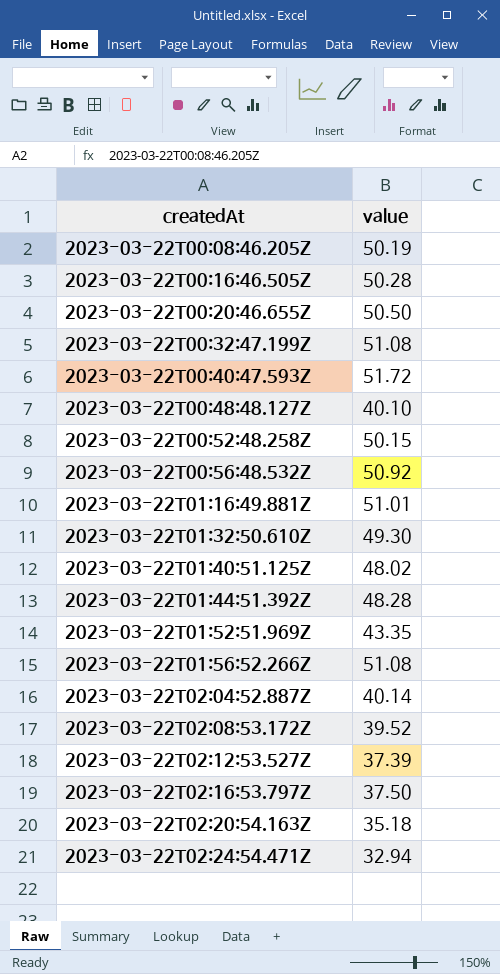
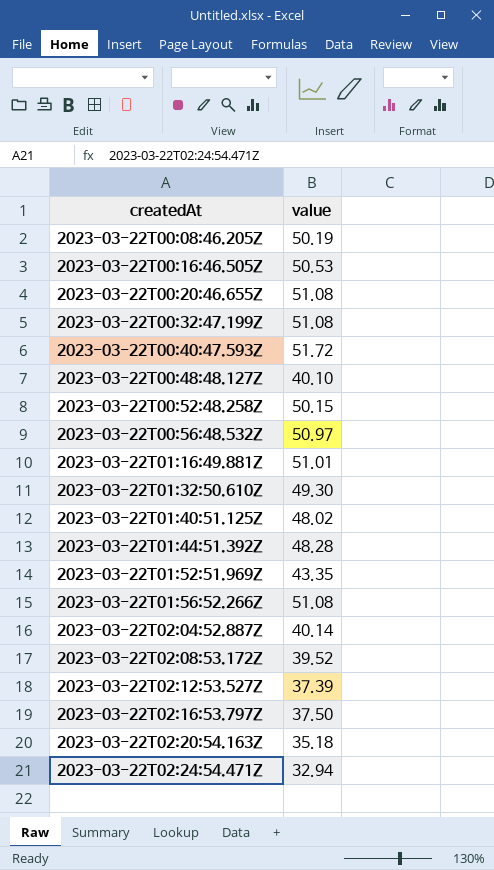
2023-03-22T00:16:46.505Z | value: 50.28 -> 50.53
2023-03-22T00:20:46.655Z | value: 50.50 -> 51.08
2023-03-22T00:56:48.532Z | value: 50.92 -> 50.97

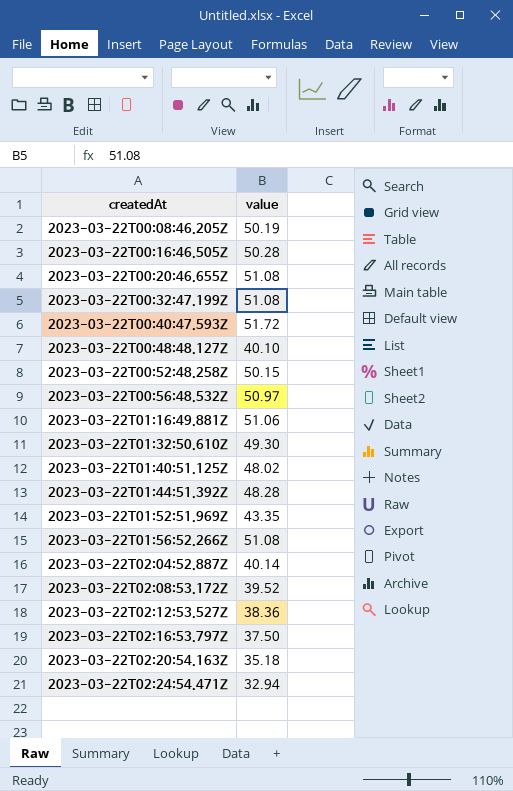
2023-03-22T00:16:46.505Z | value: 50.53 -> 50.28
2023-03-22T01:16:49.881Z | value: 51.01 -> 51.06
2023-03-22T02:12:53.527Z | value: 37.39 -> 38.36

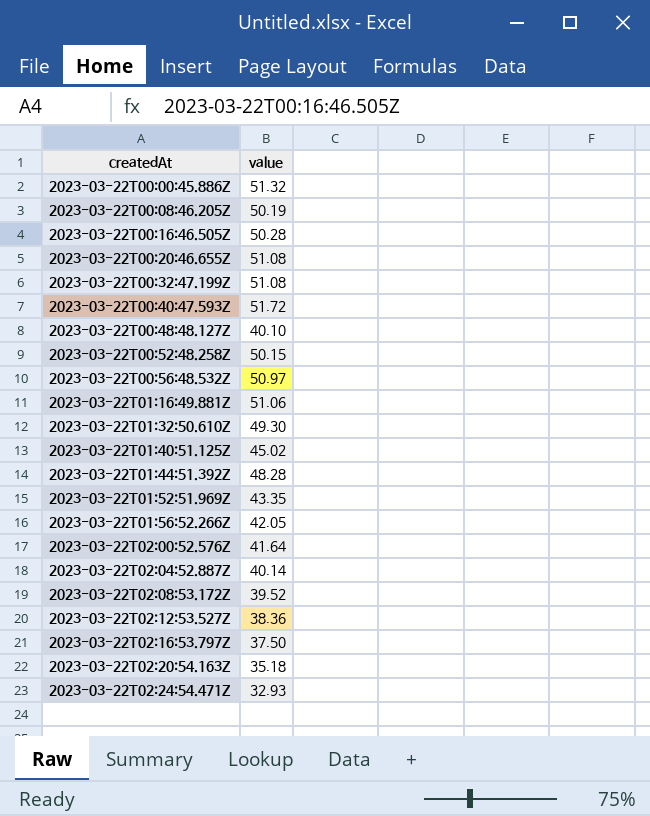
row 2023-03-22T00:00:45.886Z: none -> 51.32
2023-03-22T01:40:51.125Z | value: 48.02 -> 45.02
2023-03-22T01:56:52.266Z | value: 51.08 -> 42.05
row 2023-03-22T02:00:52.576Z: none -> 41.64
2023-03-22T02:24:54.471Z | value: 32.94 -> 32.93

